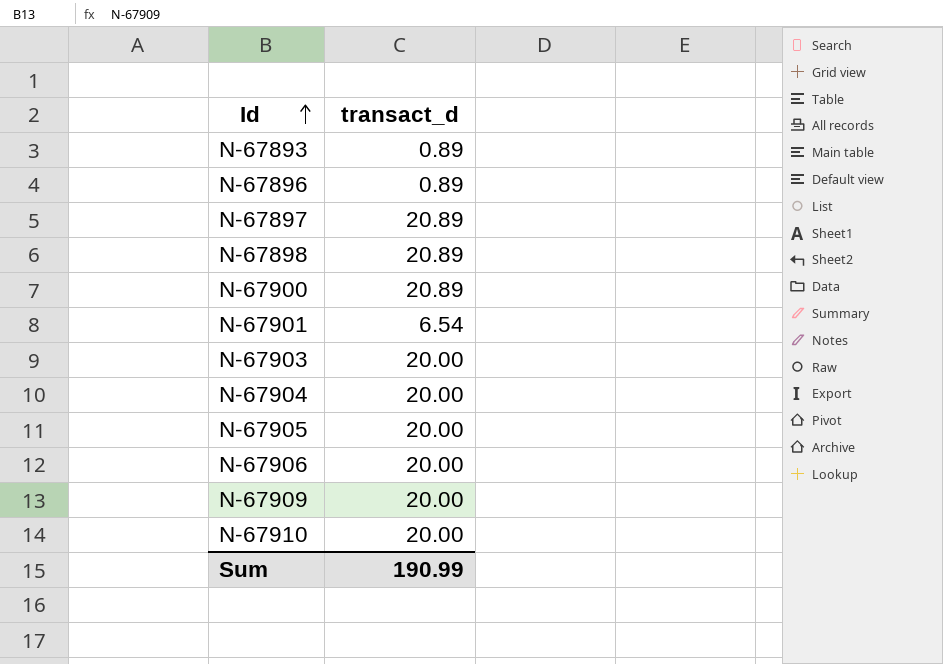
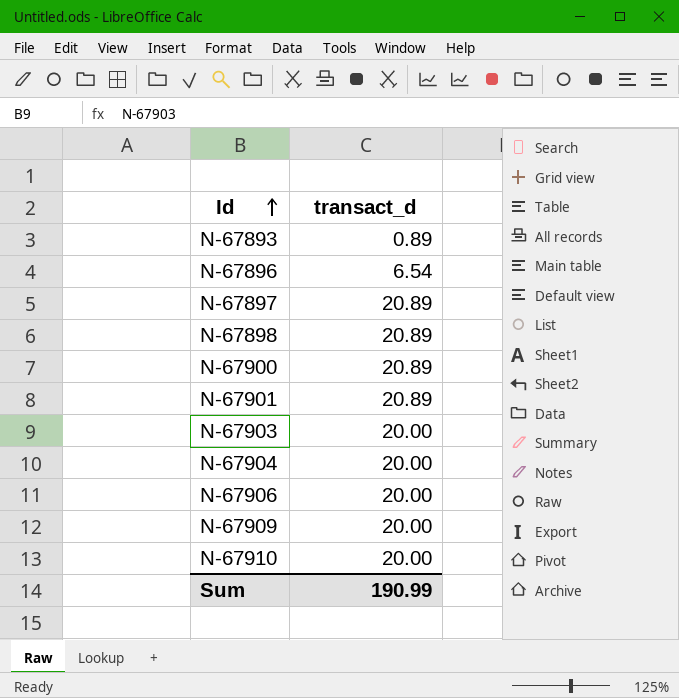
row N-67905: 20.00 -> none
N-67896 | transact_d: 0.89 -> 6.54
N-67901 | transact_d: 6.54 -> 20.89

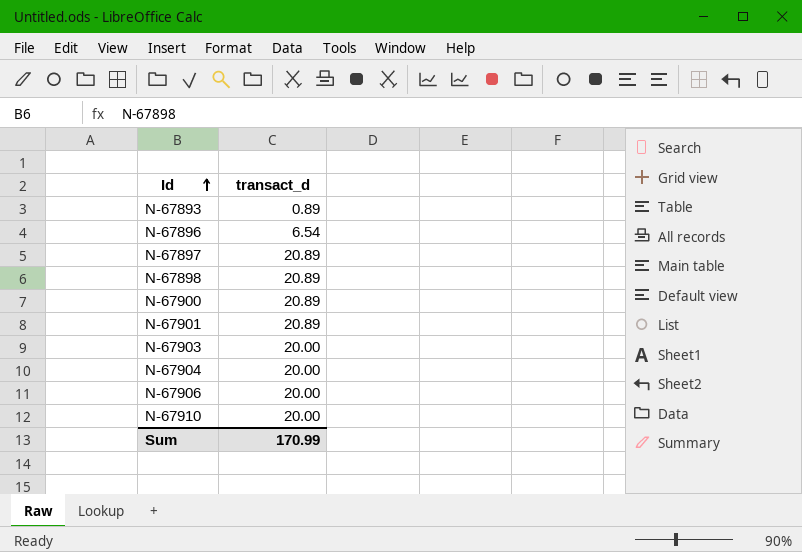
row N-67909: 20.00 -> none
Sum | transact_d: 190.99 -> 170.99

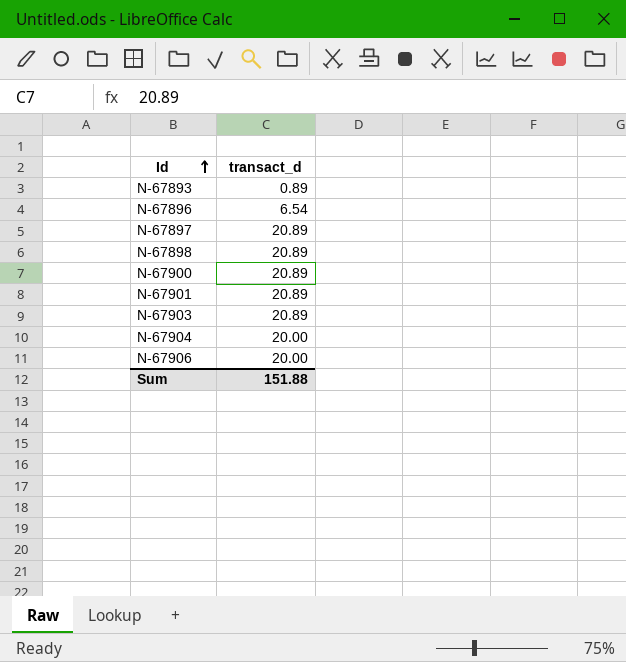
row N-67910: 20.00 -> none
N-67903 | transact_d: 20.00 -> 20.89
Sum | transact_d: 170.99 -> 151.88

